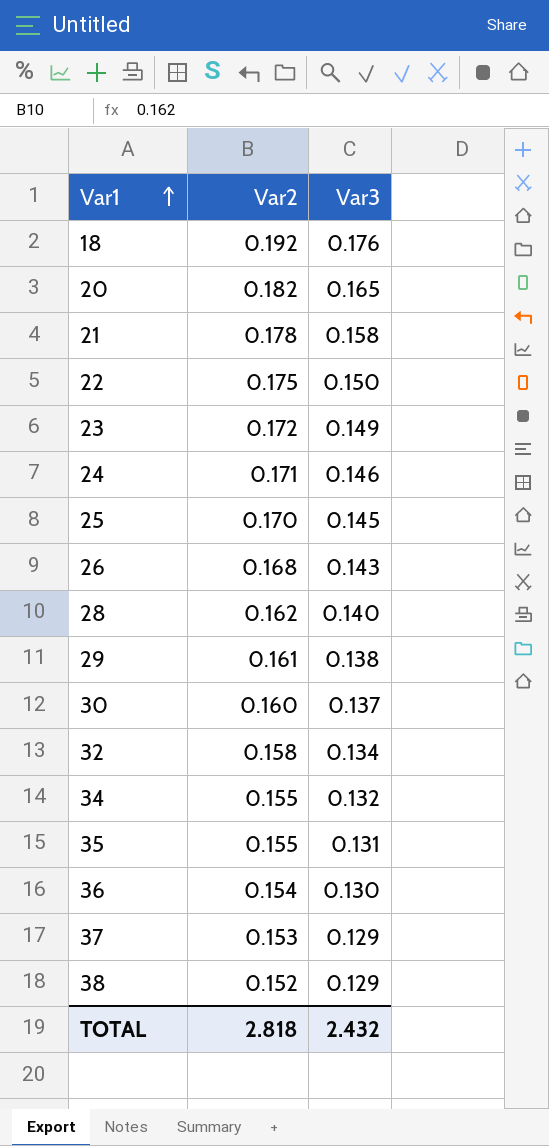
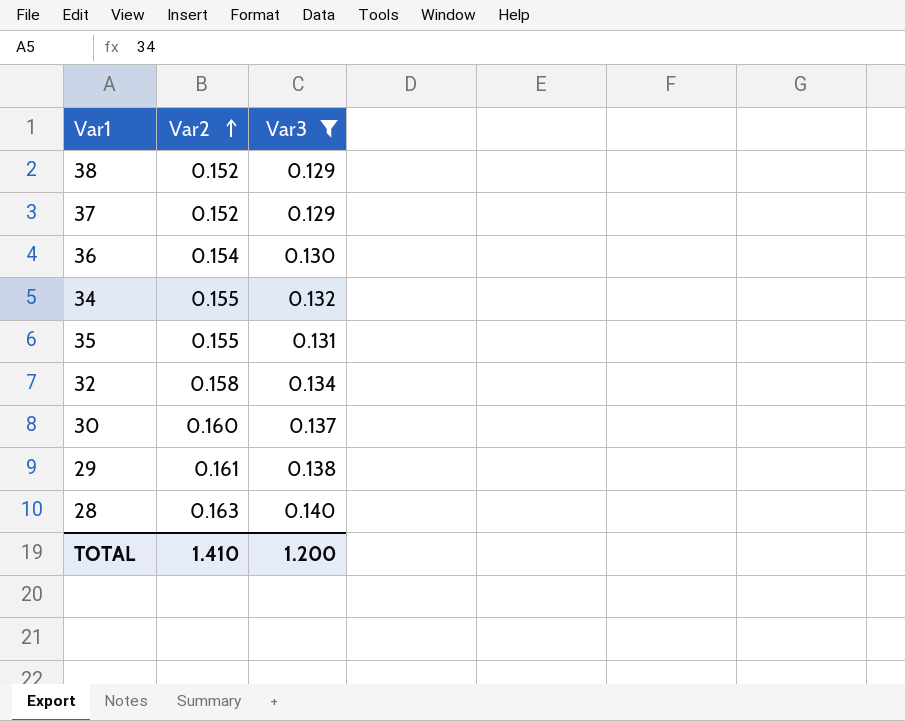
filter: none -> Var3 <= 0.140
row order: Var1 ascending -> Var2 ascending
37 | Var2: 0.153 -> 0.152
28 | Var2: 0.162 -> 0.163
TOTAL | Var2: 2.818 -> 1.410
TOTAL | Var3: 2.432 -> 1.200

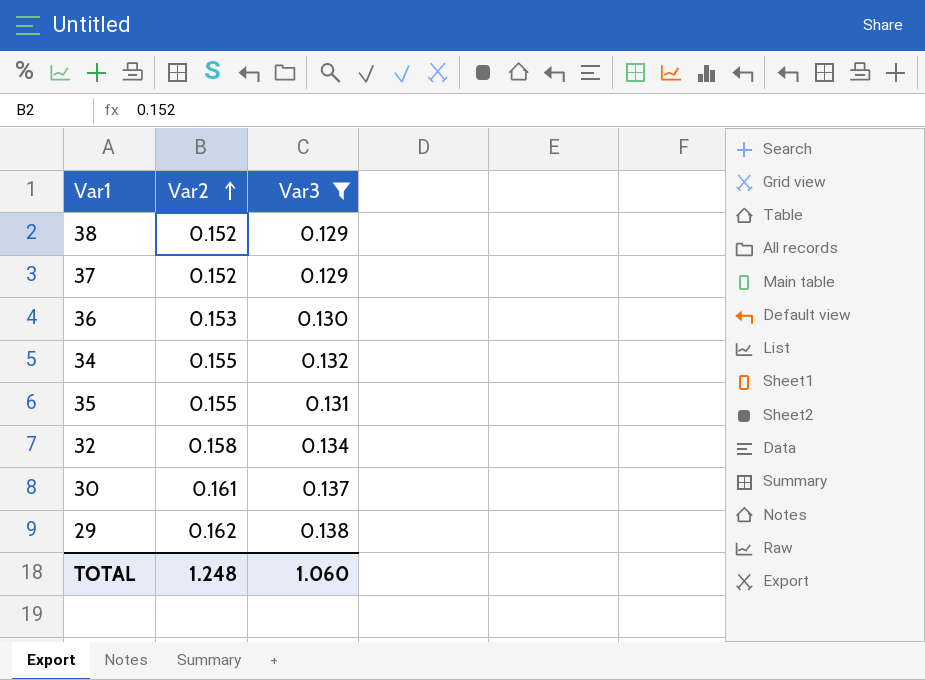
row 28: 0.163 | 0.140 -> none
36 | Var2: 0.154 -> 0.153
30 | Var2: 0.160 -> 0.161
29 | Var2: 0.161 -> 0.162
TOTAL | Var2: 1.410 -> 1.248
TOTAL | Var3: 1.200 -> 1.060

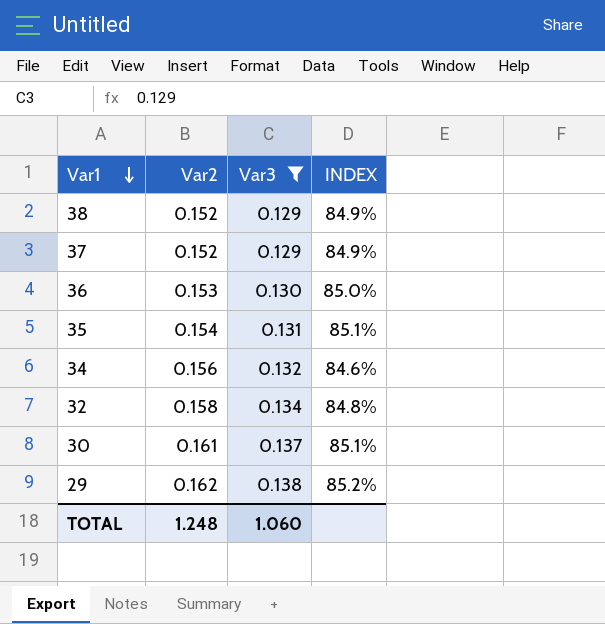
row order: Var2 ascending -> Var1 descending
column INDEX | formula: none -> [Var3] / [Var2]
35 | Var2: 0.155 -> 0.154
34 | Var2: 0.155 -> 0.156

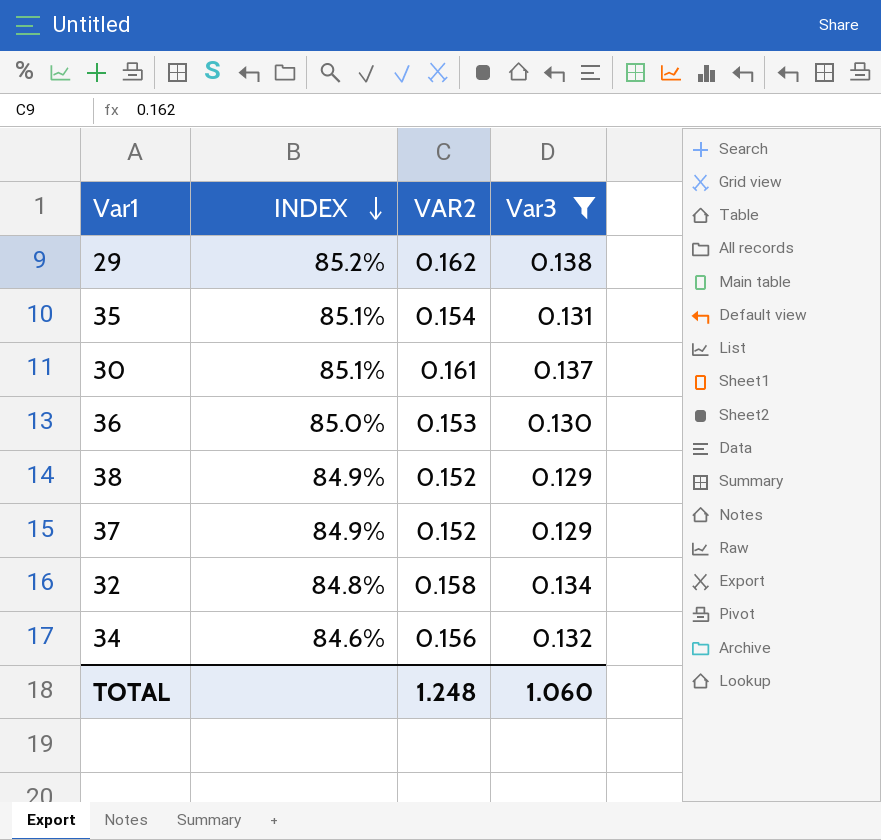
row order: Var1 descending -> INDEX descending
column INDEX | position: 4 -> 2
column name: Var2 -> VAR2

